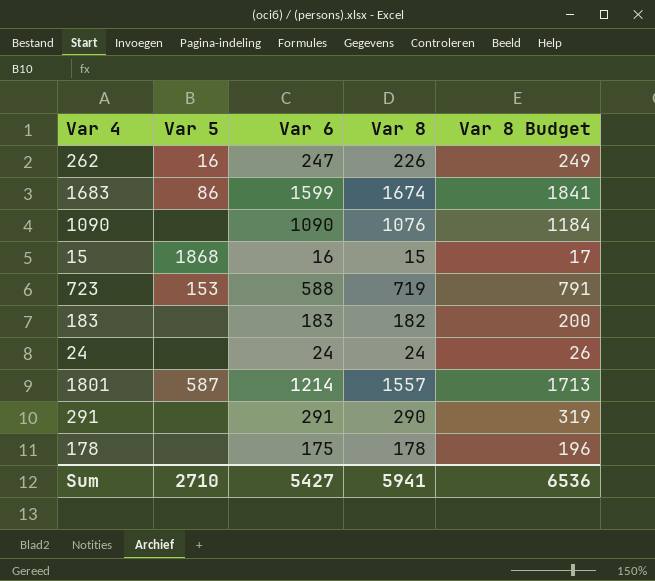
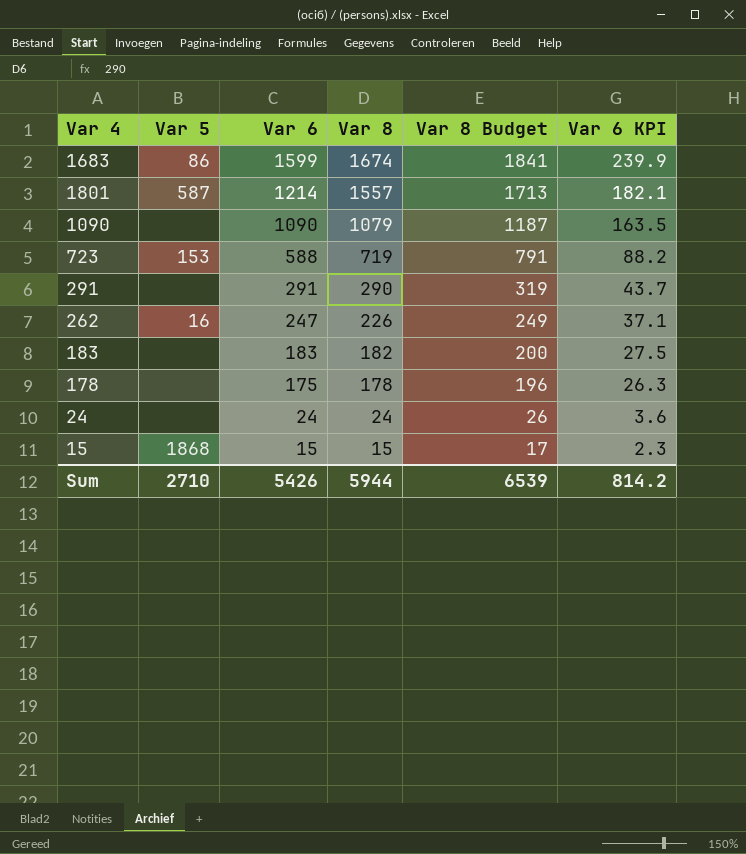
row order: none -> Var 6 descending
column Var 6 KPI | formula: none -> [Var 6] * 0.15
1090 | Var 8: 1076 -> 1079
1090 | Var 8 Budget: 1184 -> 1187
15 | Var 6: 16 -> 15
Sum | Var 6: 5427 -> 5426
Sum | Var 8: 5941 -> 5944
Sum | Var 8 Budget: 6536 -> 6539

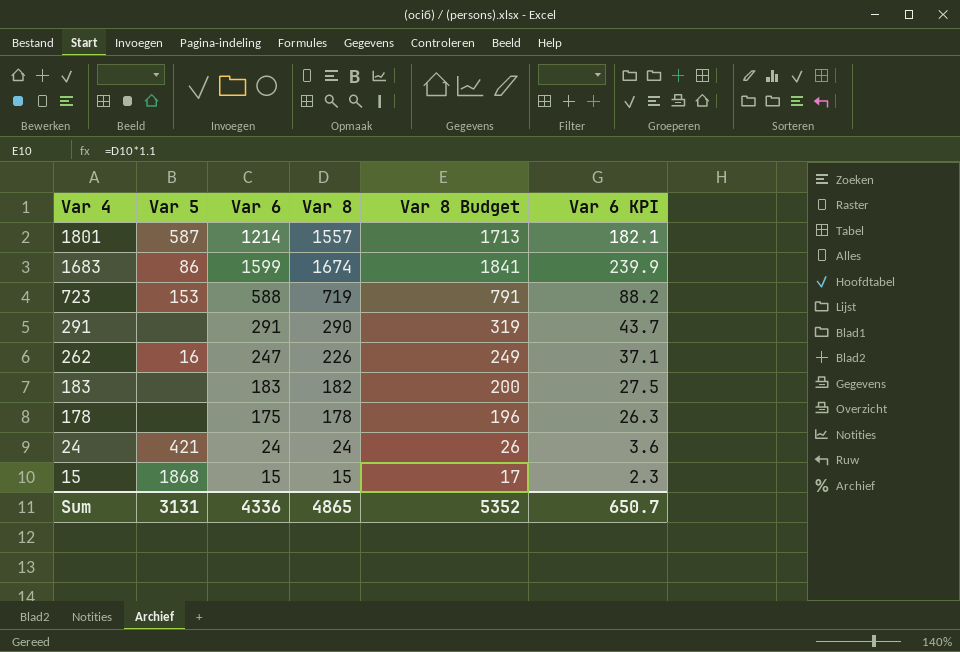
row order: Var 6 descending -> Var 4 descending
row 1090: none | 1090 | 1079 | 1187 | 163.5 -> none
24 | Var 5: none -> 421
Sum | Var 5: 2710 -> 3131
Sum | Var 6: 5426 -> 4336
Sum | Var 8: 5944 -> 4865
Sum | Var 8 Budget: 6539 -> 5352
Sum | Var 6 KPI: 814.2 -> 650.7

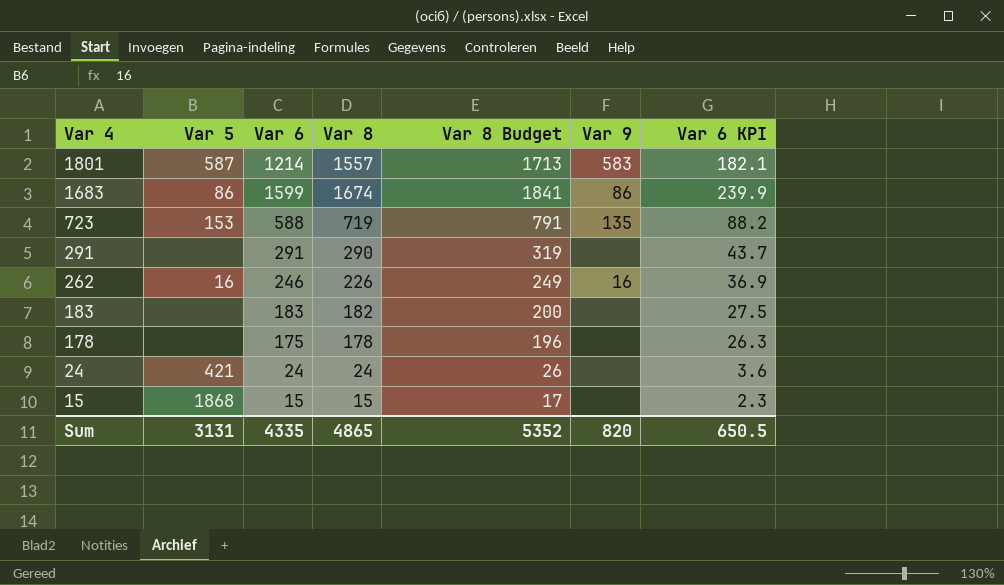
column Var 9 | position: none -> 6
262 | Var 6: 247 -> 246
262 | Var 6 KPI: 37.1 -> 36.9
Sum | Var 6: 4336 -> 4335
Sum | Var 6 KPI: 650.7 -> 650.5

